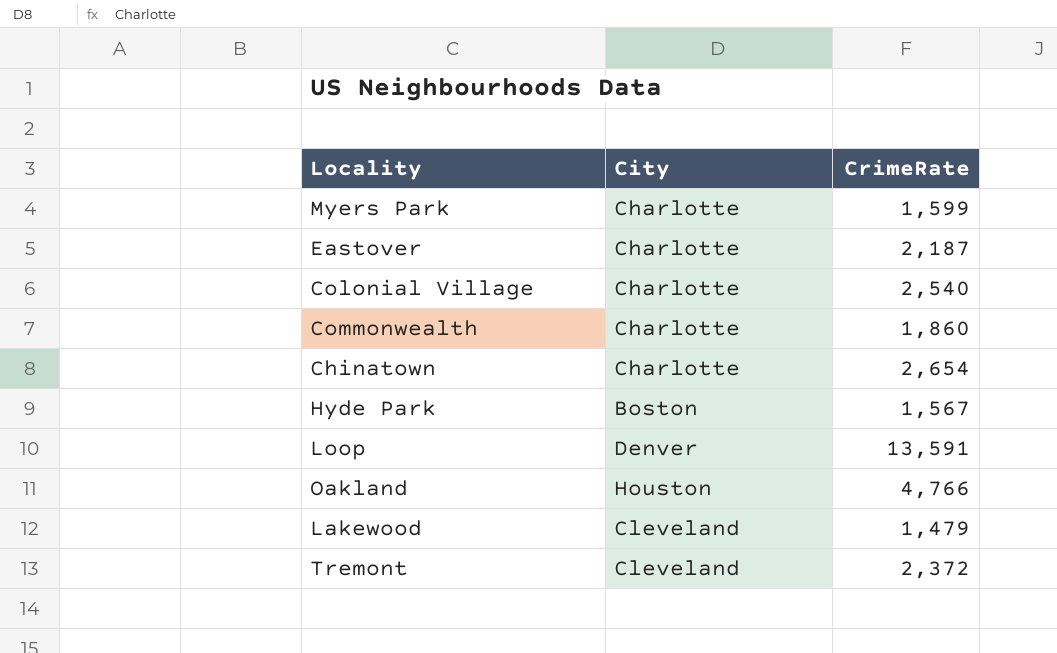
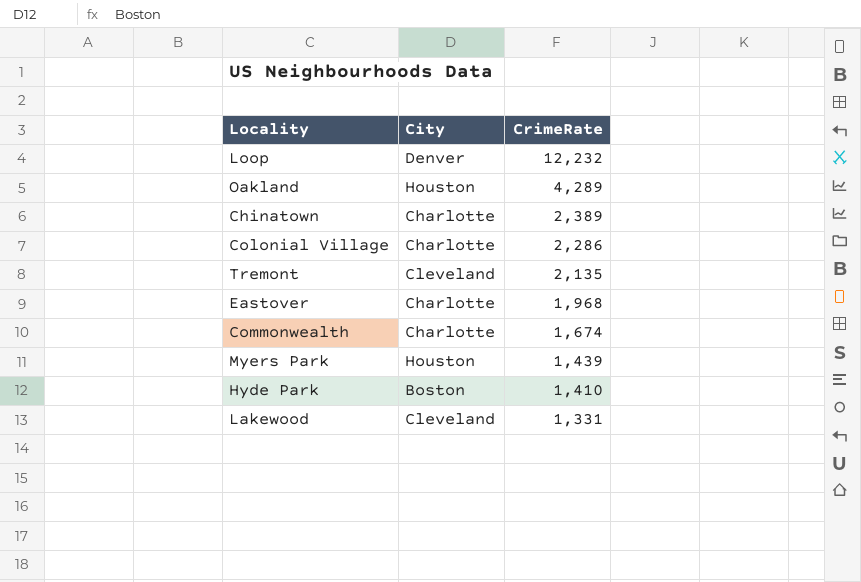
row order: none -> CrimeRate descending
Loop | CrimeRate: 13,591 -> 12,232
Oakland | CrimeRate: 4,766 -> 4,289
Chinatown | CrimeRate: 2,654 -> 2,389
Colonial Village | CrimeRate: 2,540 -> 2,286
Tremont | CrimeRate: 2,372 -> 2,135
Eastover | CrimeRate: 2,187 -> 1,968
Commonwealth | CrimeRate: 1,860 -> 1,674
Myers Park | City: Charlotte -> Houston
Myers Park | CrimeRate: 1,599 -> 1,439
Hyde Park | CrimeRate: 1,567 -> 1,410
Lakewood | CrimeRate: 1,479 -> 1,331

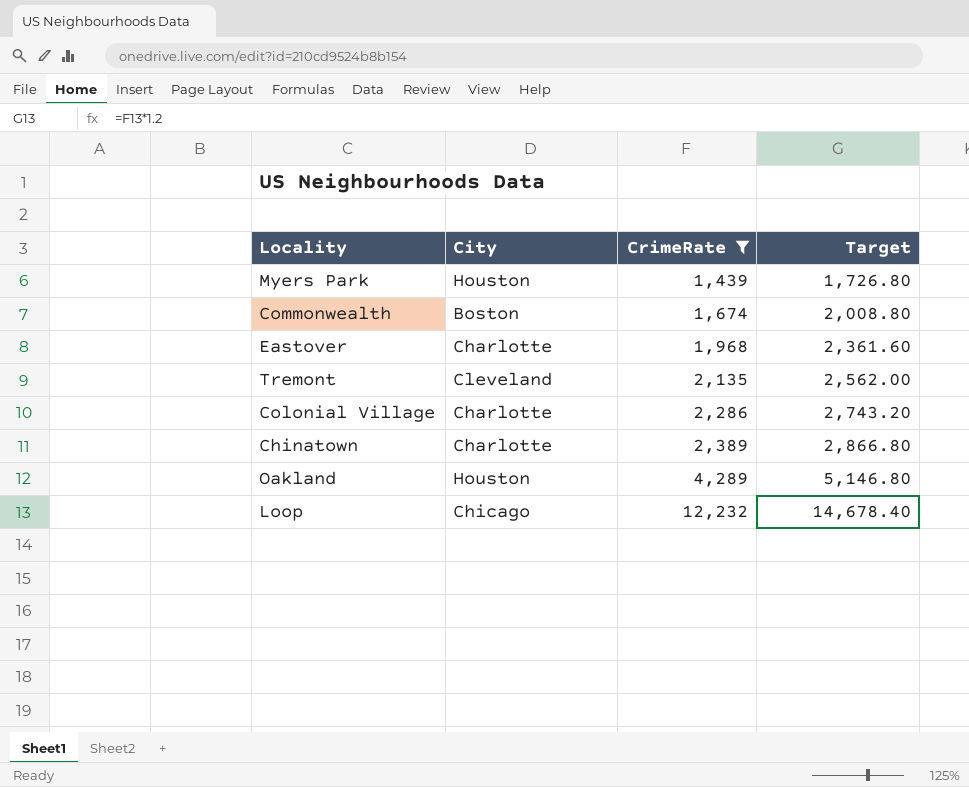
filter: none -> CrimeRate >= 1,439
row order: CrimeRate descending -> CrimeRate ascending
column Target | formula: none -> [CrimeRate] * 1.2
Commonwealth | City: Charlotte -> Boston
Loop | City: Denver -> Chicago

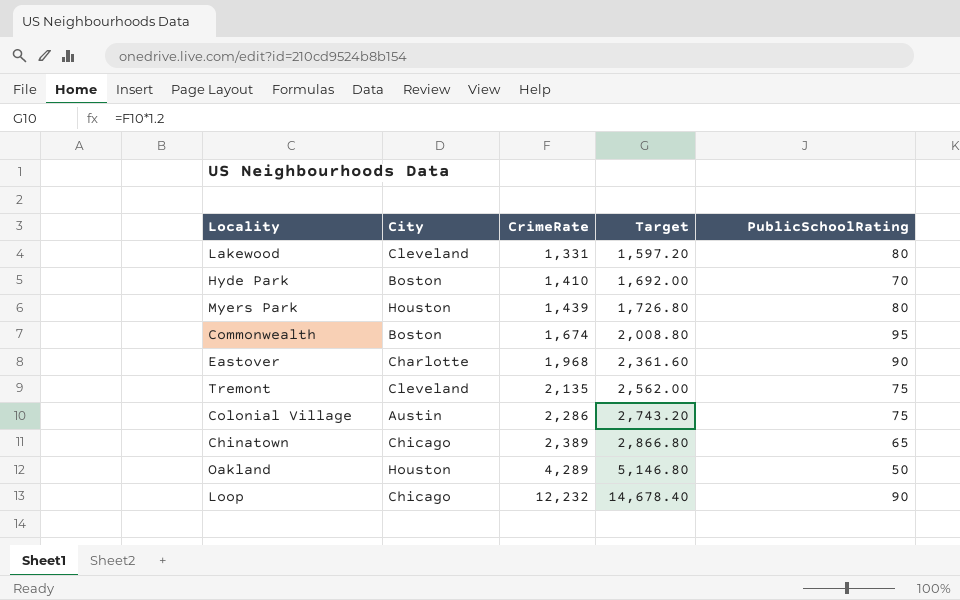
filter: CrimeRate >= 1,439 -> none
column PublicSchoolRating | position: none -> 5
Colonial Village | City: Charlotte -> Austin
Chinatown | City: Charlotte -> Chicago

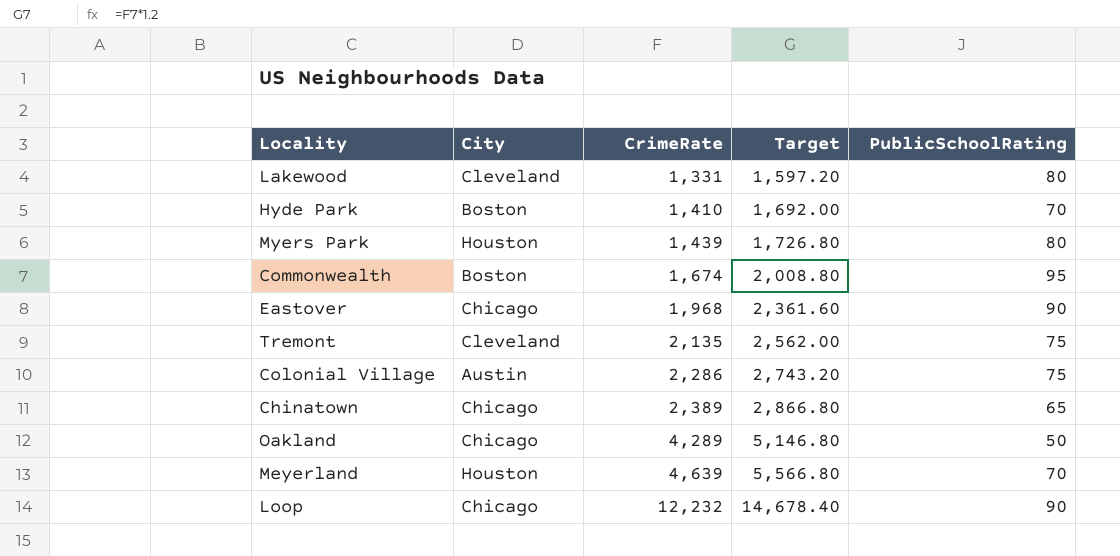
Eastover | City: Charlotte -> Chicago
Oakland | City: Houston -> Chicago
row Meyerland: none -> Houston | 4,639 | 5,566.80 | 70

